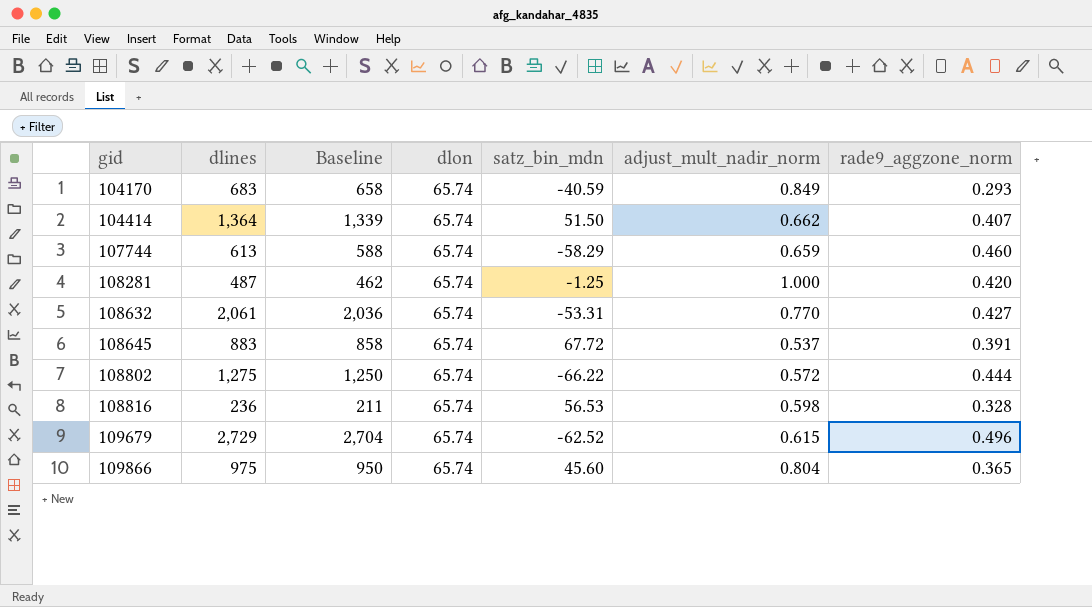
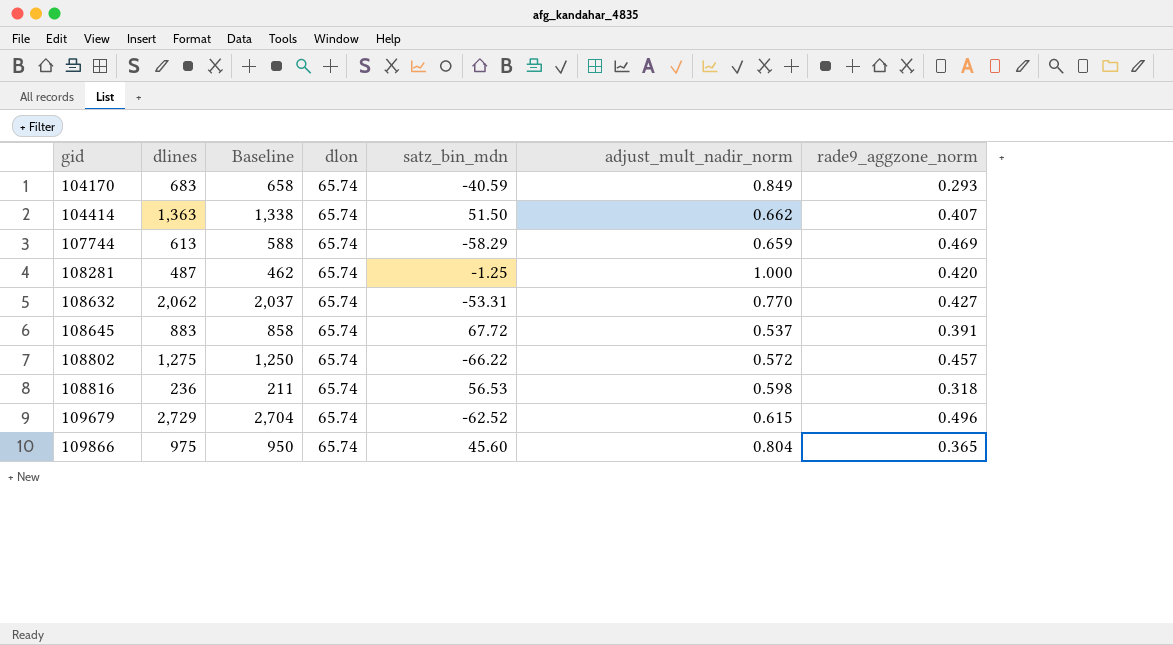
104414 | dlines: 1,364 -> 1,363
104414 | Baseline: 1,339 -> 1,338
107744 | rade9_aggzone_norm: 0.460 -> 0.469
108632 | dlines: 2,061 -> 2,062
108632 | Baseline: 2,036 -> 2,037
108802 | rade9_aggzone_norm: 0.444 -> 0.457
108816 | rade9_aggzone_norm: 0.328 -> 0.318

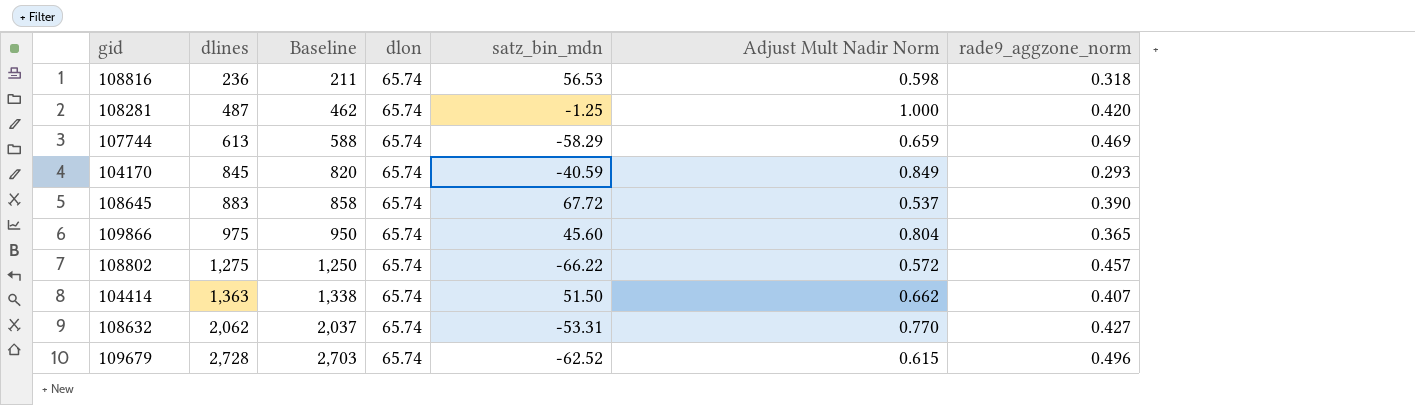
row order: gid ascending -> dlines ascending
column name: adjust_mult_nadir_norm -> Adjust Mult Nadir Norm
104170 | dlines: 683 -> 845
104170 | Baseline: 658 -> 820
108645 | rade9_aggzone_norm: 0.391 -> 0.390
109679 | dlines: 2,729 -> 2,728
109679 | Baseline: 2,704 -> 2,703

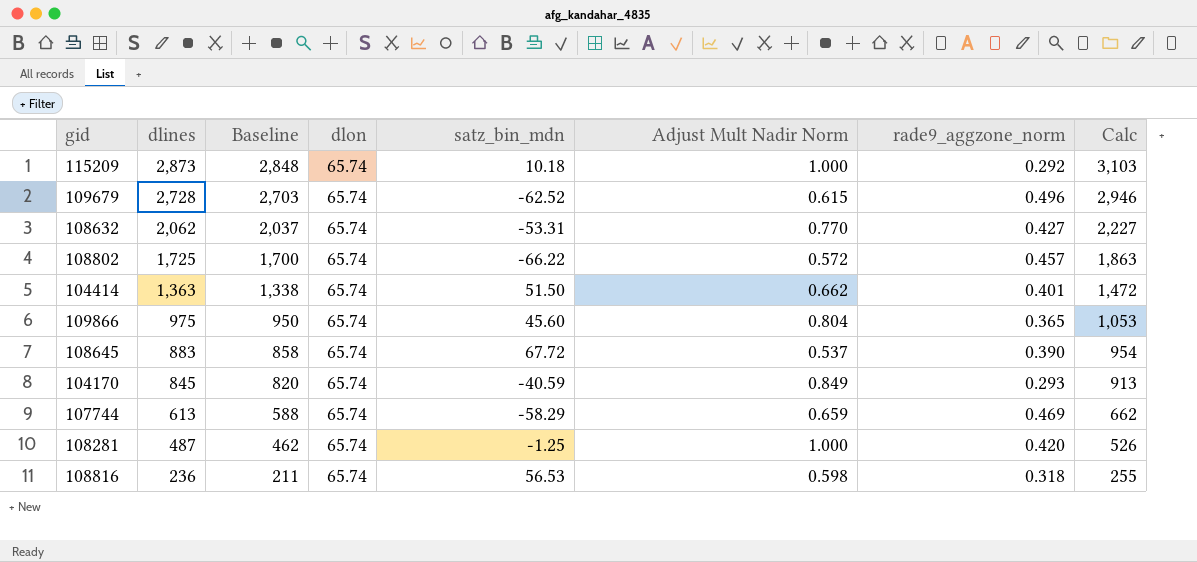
row order: dlines ascending -> dlines descending
column Calc | formula: none -> [dlines] * 1.08
row 115209: none -> 2,873 | 2,848 | 65.74 | 10.18 | 1.000 | 0.292 | 3,103
108802 | dlines: 1,275 -> 1,725
108802 | Baseline: 1,250 -> 1,700
104414 | rade9_aggzone_norm: 0.407 -> 0.401

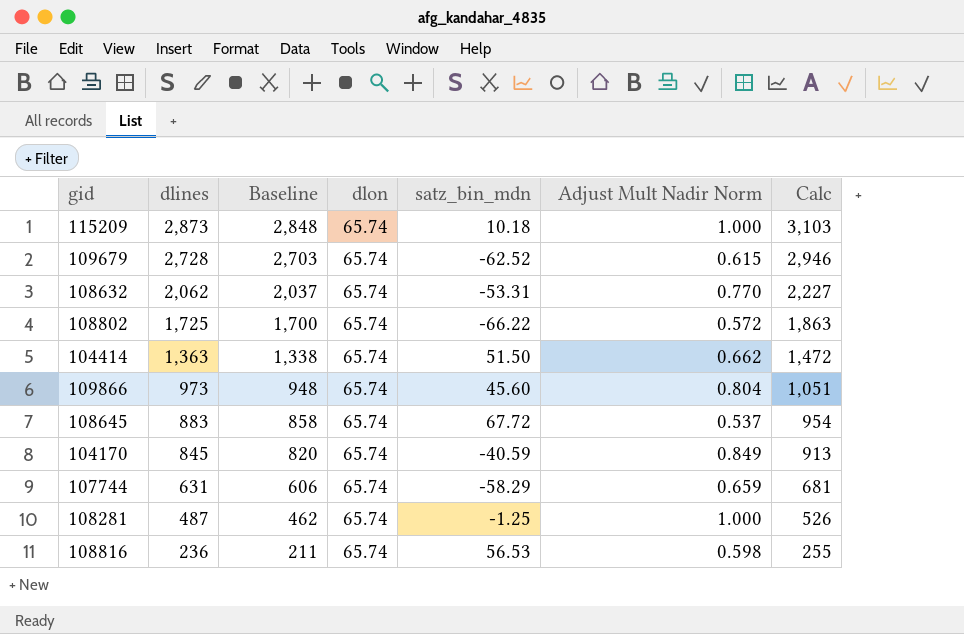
column rade9_aggzone_norm | position: 7 -> none
109866 | dlines: 975 -> 973
109866 | Baseline: 950 -> 948
109866 | Calc: 1,053 -> 1,051
107744 | dlines: 613 -> 631
107744 | Baseline: 588 -> 606
107744 | Calc: 662 -> 681

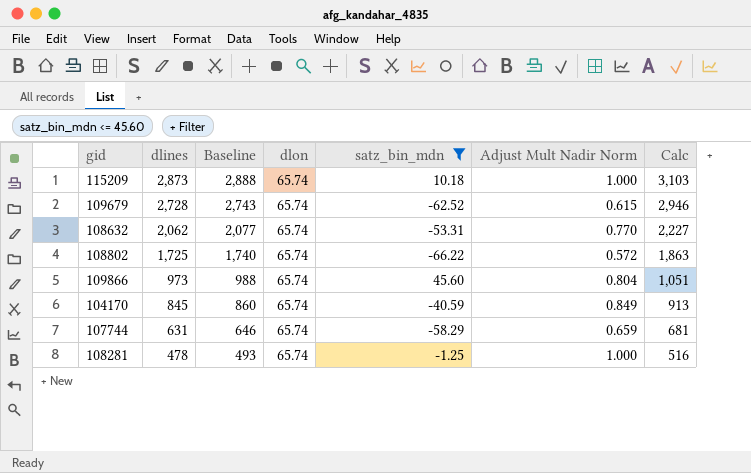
filter: none -> satz_bin_mdn <= 45.60
column Baseline | formula: [dlines] - 25 -> [dlines] + 15
108281 | dlines: 487 -> 478
108281 | Calc: 526 -> 516

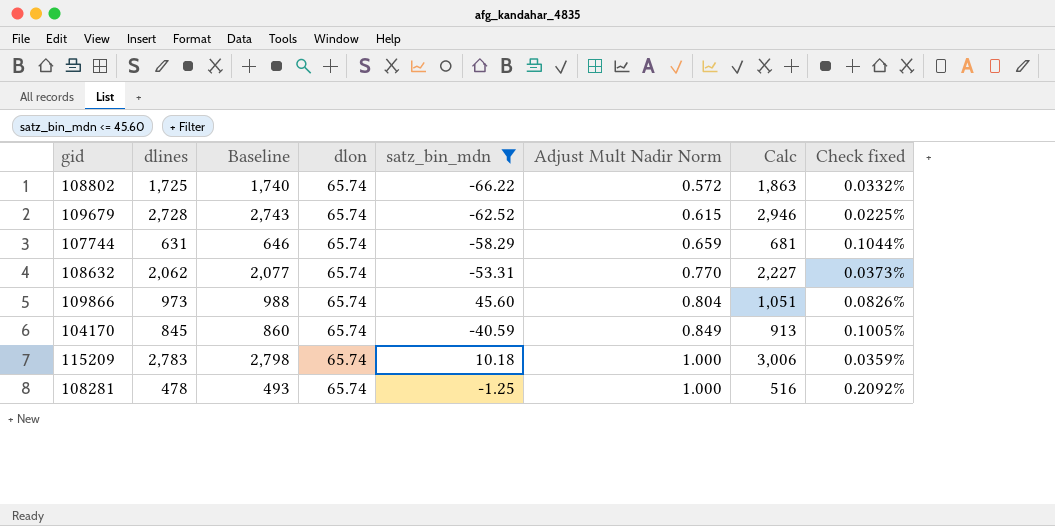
row order: dlines descending -> Adjust Mult Nadir Norm ascending
column Check fixed | formula: none -> [Adjust Mult Nadir Norm] / [dlines]
115209 | dlines: 2,873 -> 2,783
115209 | Baseline: 2,888 -> 2,798
115209 | Calc: 3,103 -> 3,006

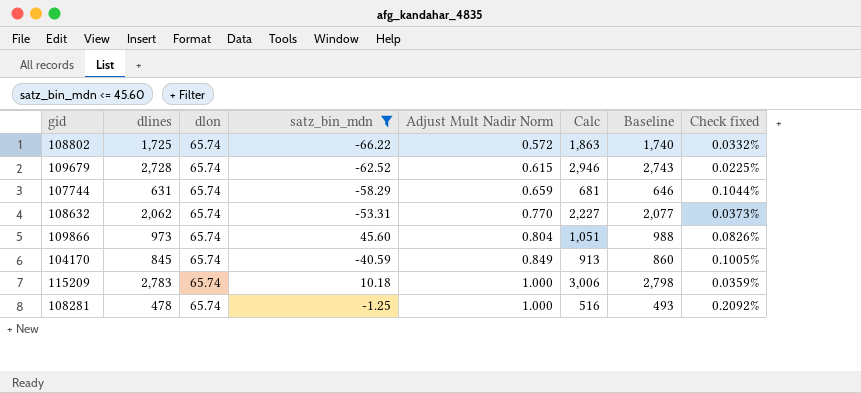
column Baseline | position: 3 -> 7

